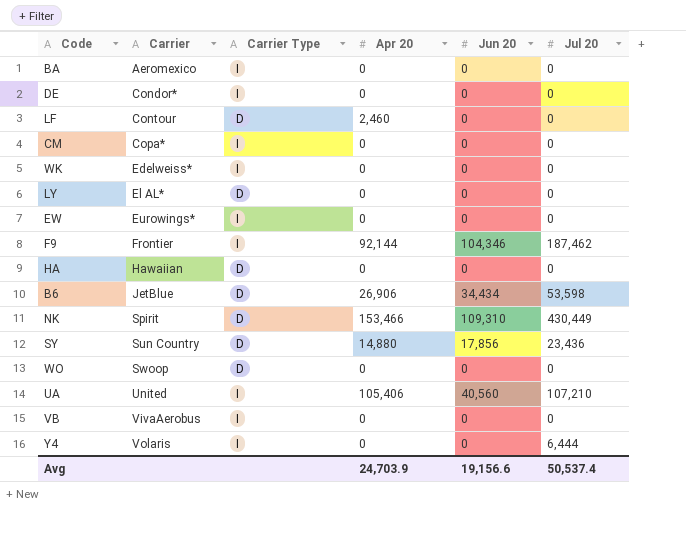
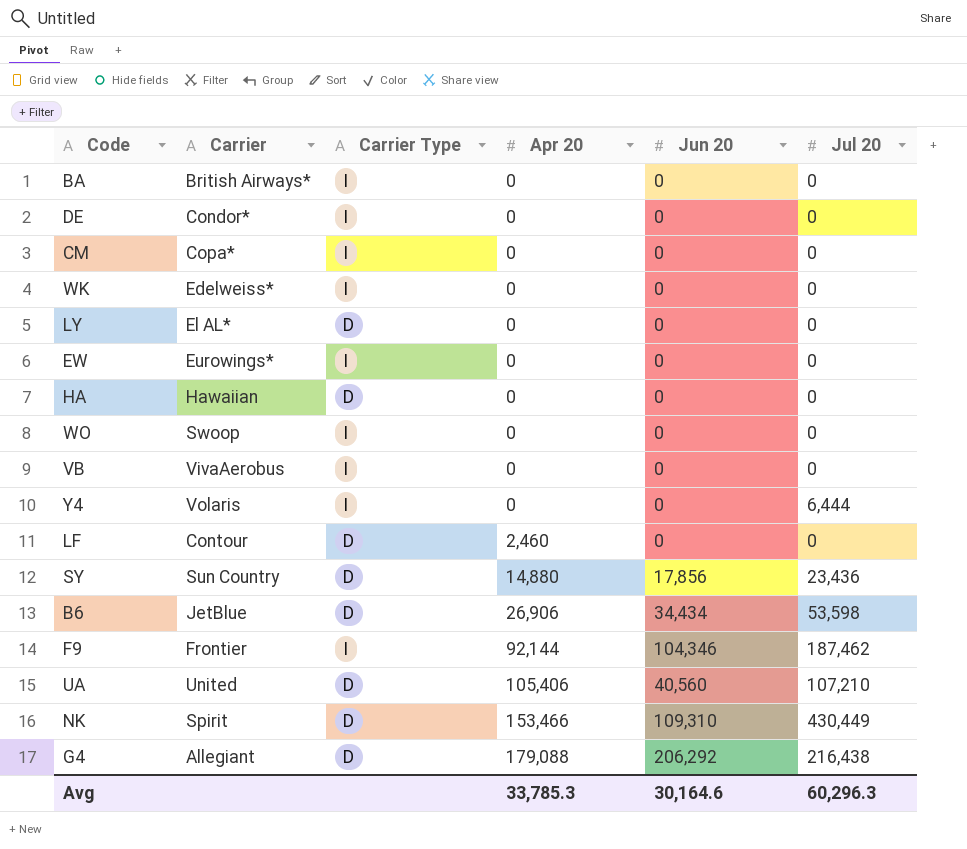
row order: Carrier ascending -> Apr 20 ascending
BA | Carrier: Aeromexico -> British Airways*
WO | Carrier Type: D -> I
UA | Carrier Type: I -> D
row G4: none -> Allegiant | D | 179,088 | 206,292 | 216,438
Avg | Apr 20: 24,703.9 -> 33,785.3
Avg | Jun 20: 19,156.6 -> 30,164.6
Avg | Jul 20: 50,537.4 -> 60,296.3

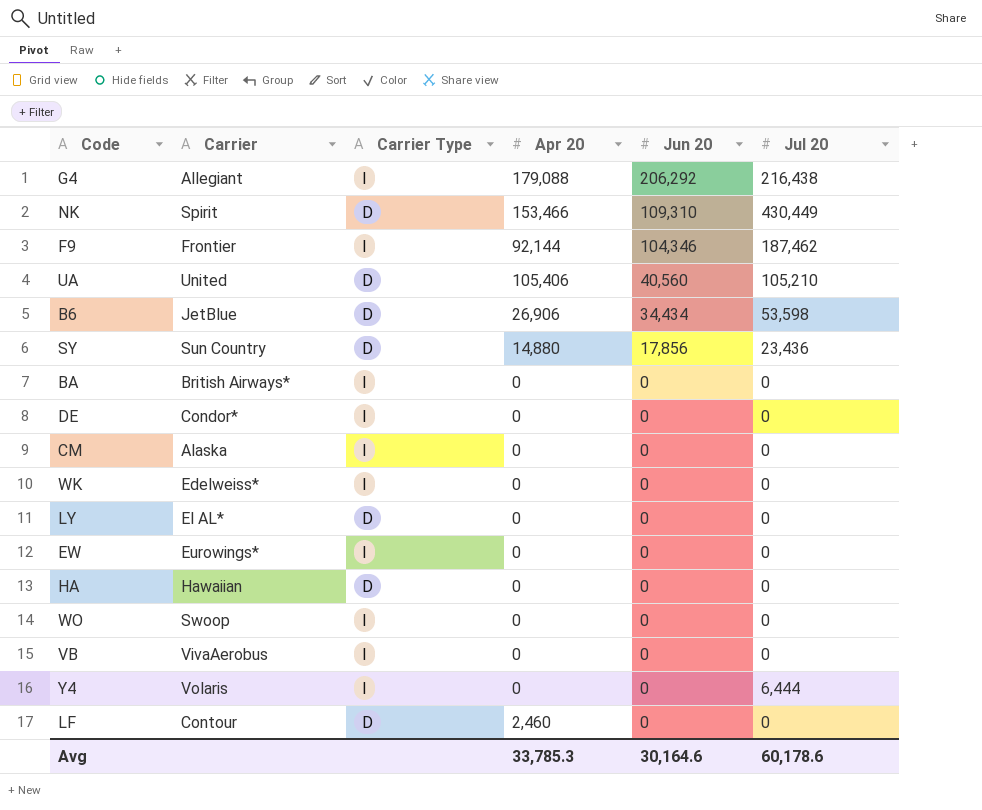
row order: Apr 20 ascending -> Jun 20 descending
G4 | Carrier Type: D -> I
UA | Jul 20: 107,210 -> 105,210
CM | Carrier: Copa* -> Alaska
Avg | Jul 20: 60,296.3 -> 60,178.6

